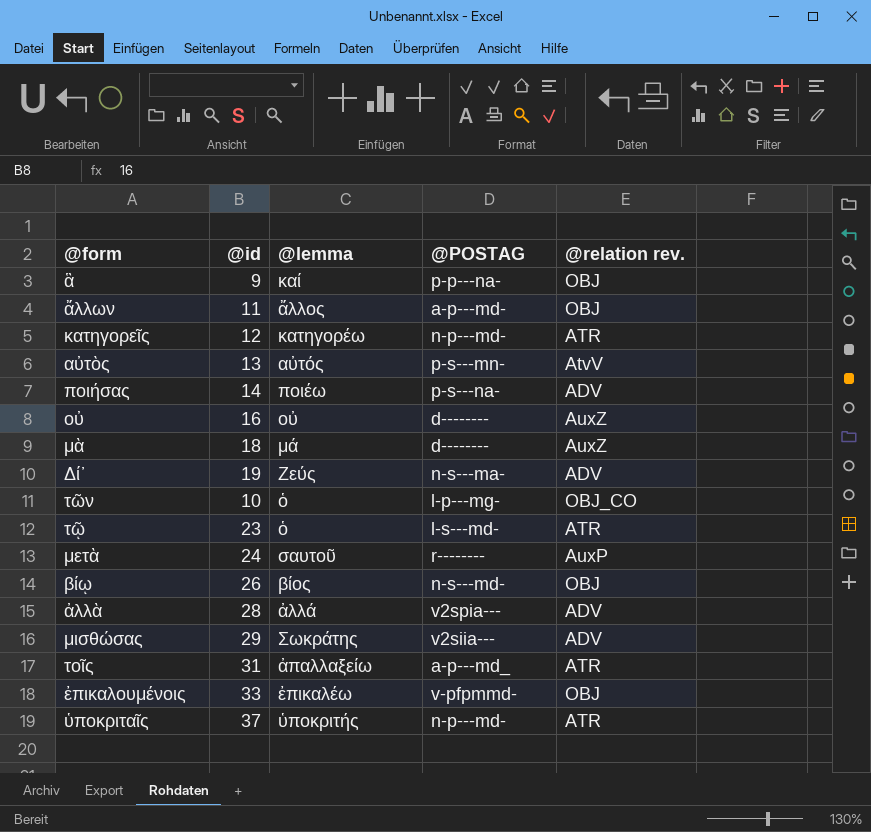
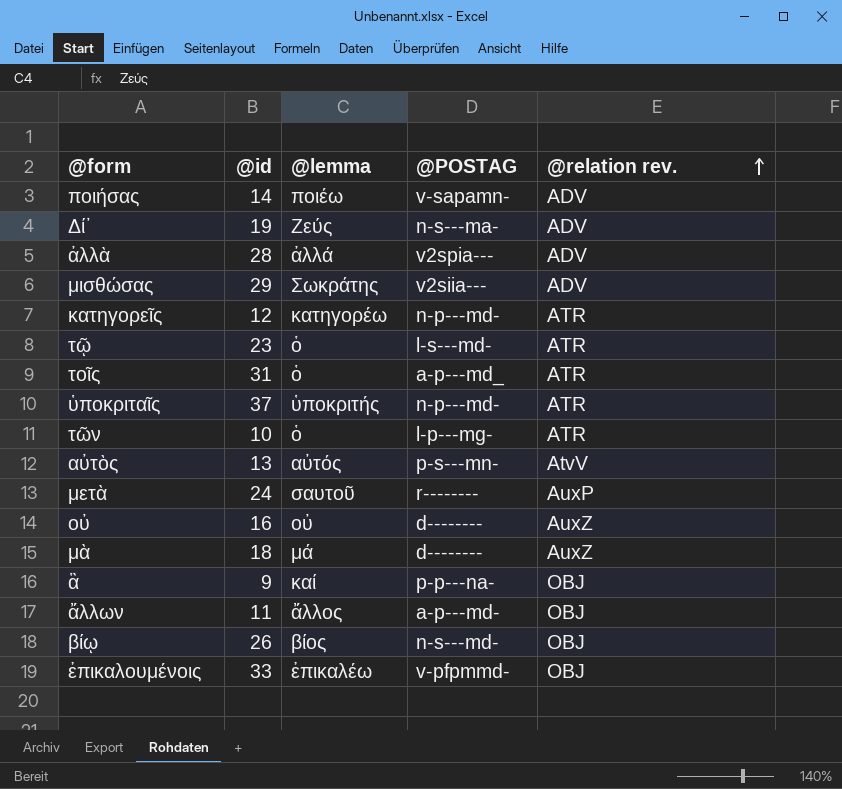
row order: none -> @relation rev. ascending
ποιήσας | @POSTAG: p-s---na- -> v-sapamn-
τοῖς | @lemma: ἀπαλλαξείω -> ὁ
τῶν | @relation rev.: OBJ_CO -> ATR

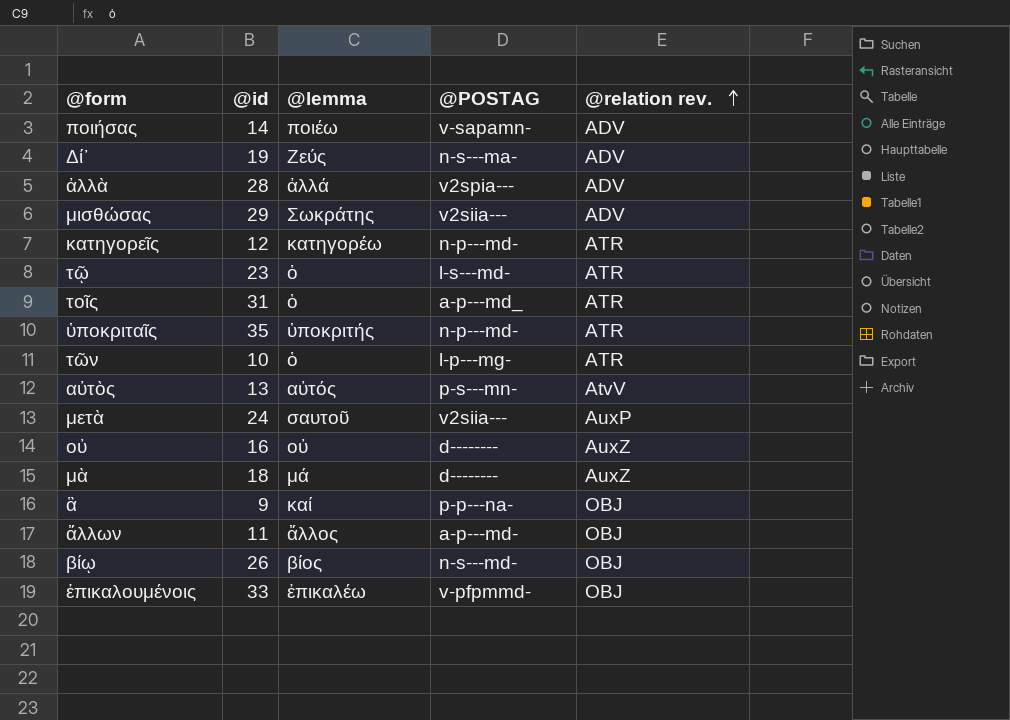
ὑποκριταῖς | @id: 37 -> 35
μετὰ | @POSTAG: r-------- -> v2siia---

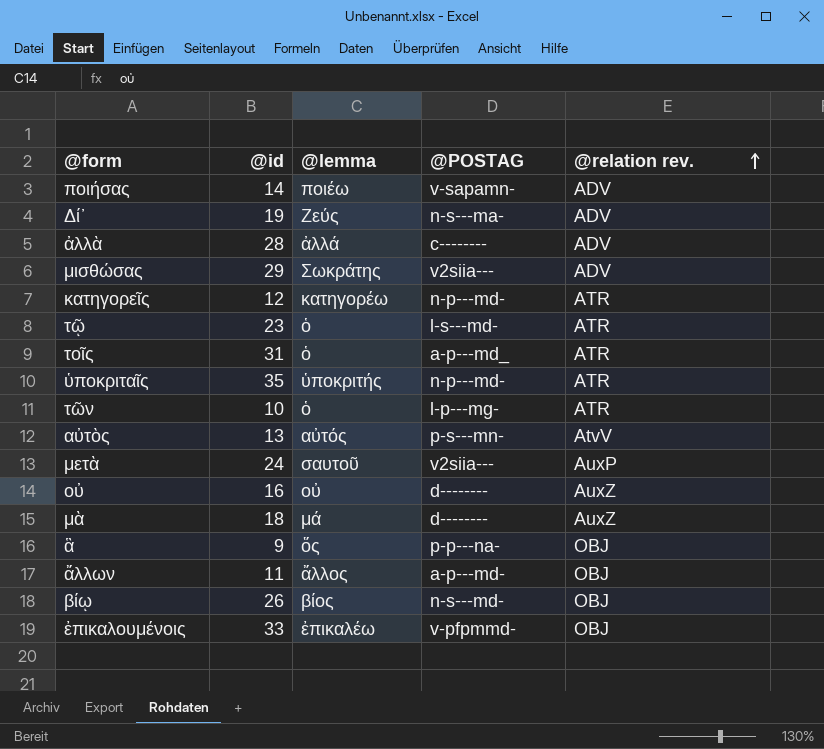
ἀλλὰ | @POSTAG: v2spia--- -> c--------
ἃ | @lemma: καί -> ὅς

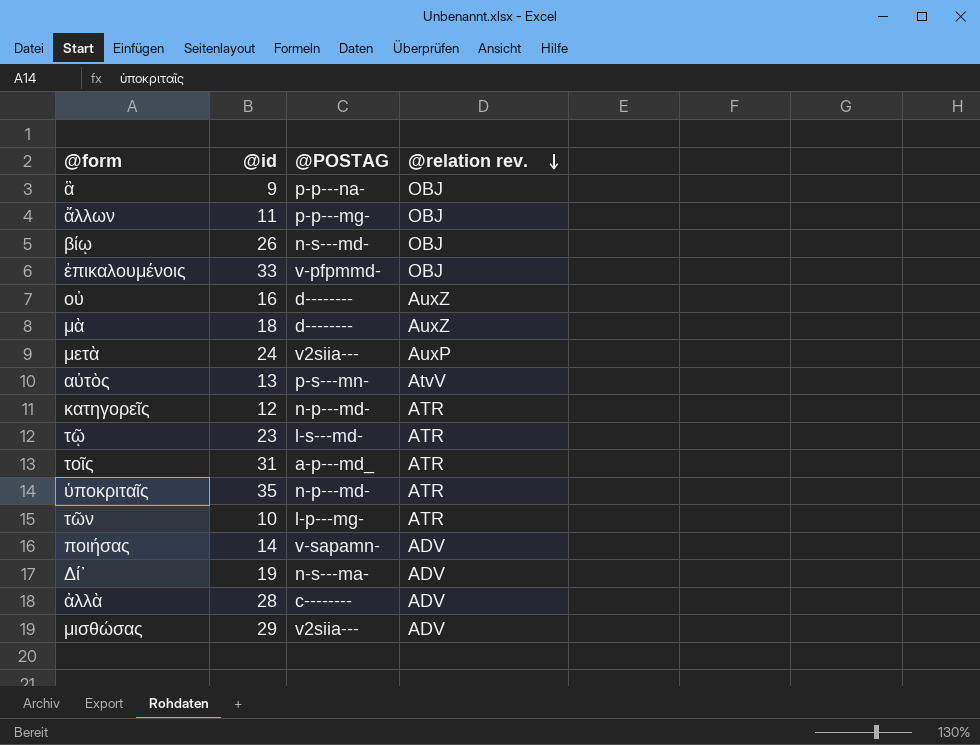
row order: @relation rev. ascending -> @relation rev. descending
column @lemma | position: 3 -> none
ἄλλων | @POSTAG: a-p---md- -> p-p---mg-

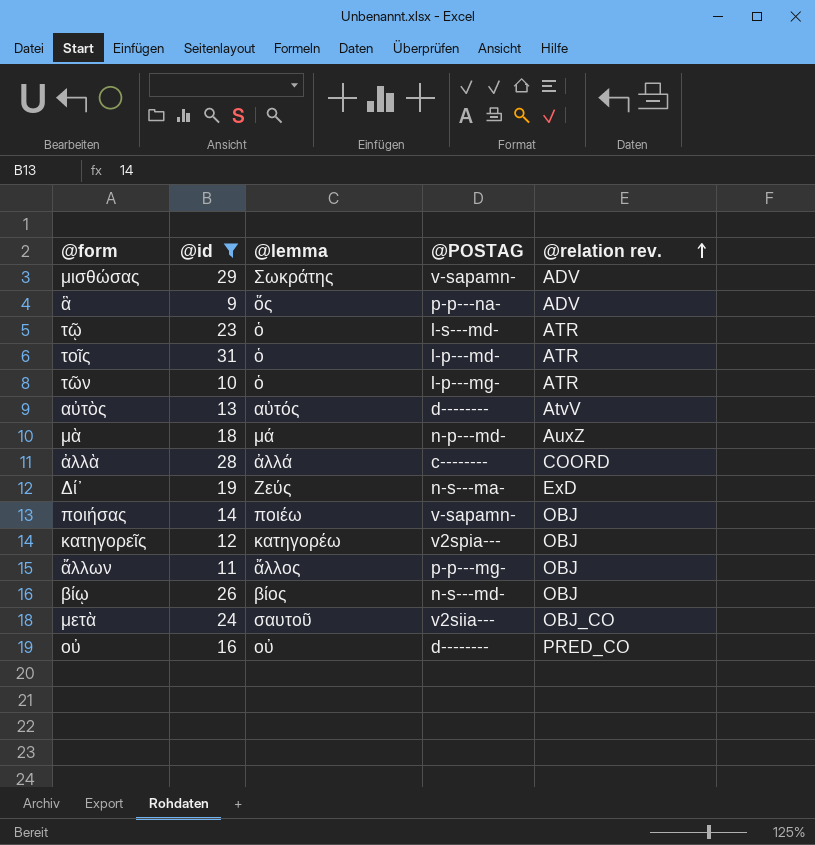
filter: none -> @id <= 31
row order: @relation rev. descending -> @relation rev. ascending
column @lemma | position: none -> 3
μισθώσας | @POSTAG: v2siia--- -> v-sapamn-
ἃ | @relation rev.: OBJ -> ADV
τοῖς | @POSTAG: a-p---md_ -> l-p---md-
αὐτὸς | @POSTAG: p-s---mn- -> d--------
μὰ | @POSTAG: d-------- -> n-p---md-
ἀλλὰ | @relation rev.: ADV -> COORD
Δί᾽ | @relation rev.: ADV -> ExD
ποιήσας | @relation rev.: ADV -> OBJ
κατηγορεῖς | @POSTAG: n-p---md- -> v2spia---
κατηγορεῖς | @relation rev.: ATR -> OBJ
μετὰ | @relation rev.: AuxP -> OBJ_CO
οὐ | @relation rev.: AuxZ -> PRED_CO

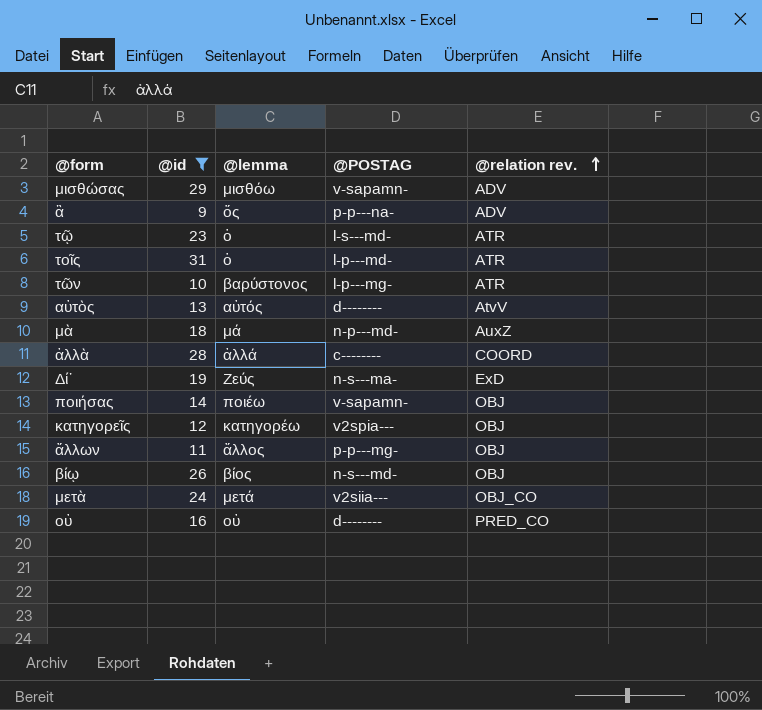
μισθώσας | @lemma: Σωκράτης -> μισθόω
τῶν | @lemma: ὁ -> βαρύστονος
μετὰ | @lemma: σαυτοῦ -> μετά

